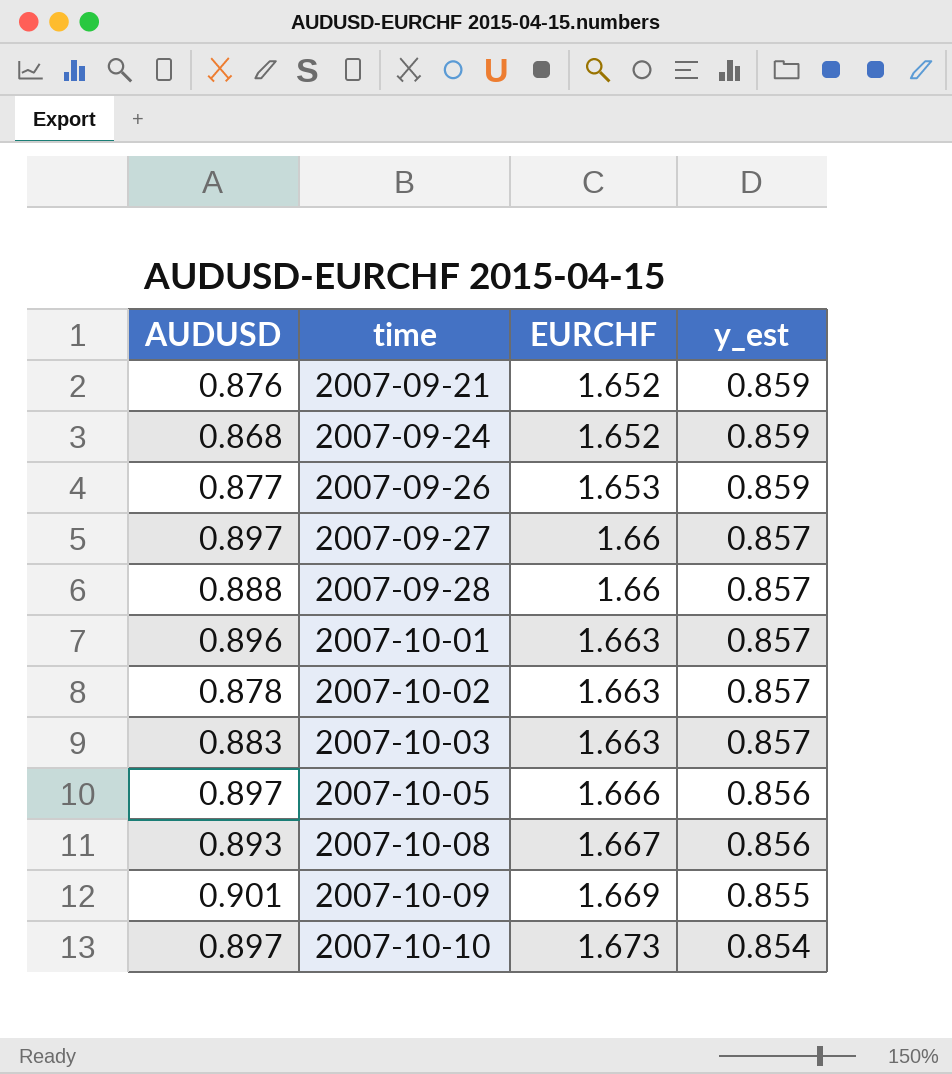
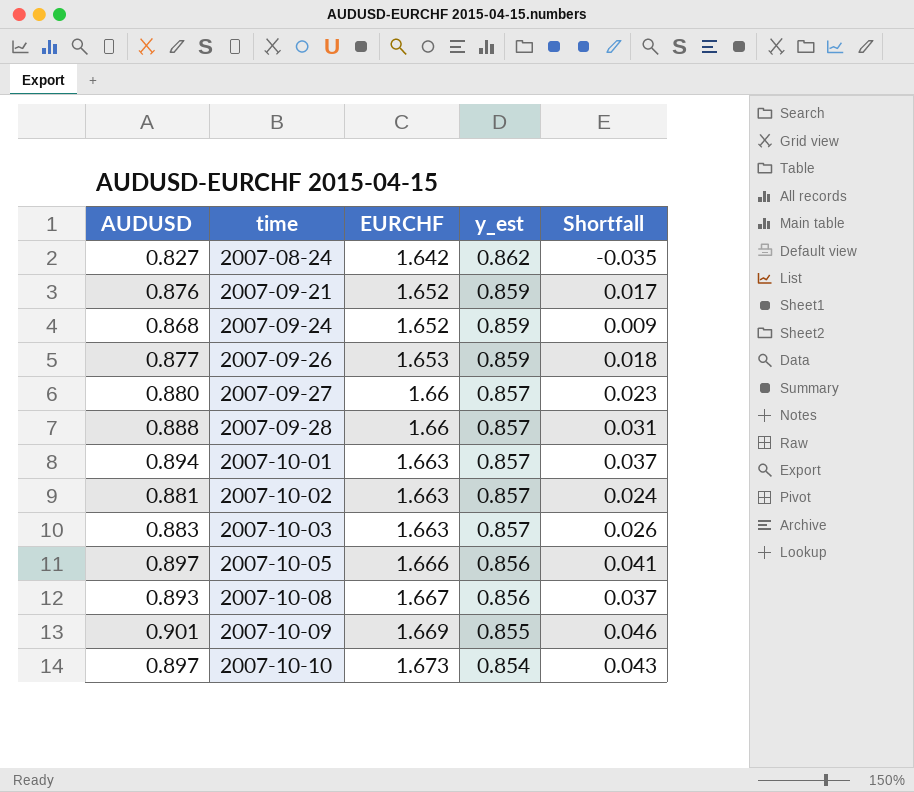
column Shortfall | formula: none -> [AUDUSD] - [y_est]
row 2007-08-24: none -> 0.827 | 1.642 | 0.862 | -0.035
2007-09-27 | AUDUSD: 0.897 -> 0.880
2007-10-01 | AUDUSD: 0.896 -> 0.894
2007-10-02 | AUDUSD: 0.878 -> 0.881

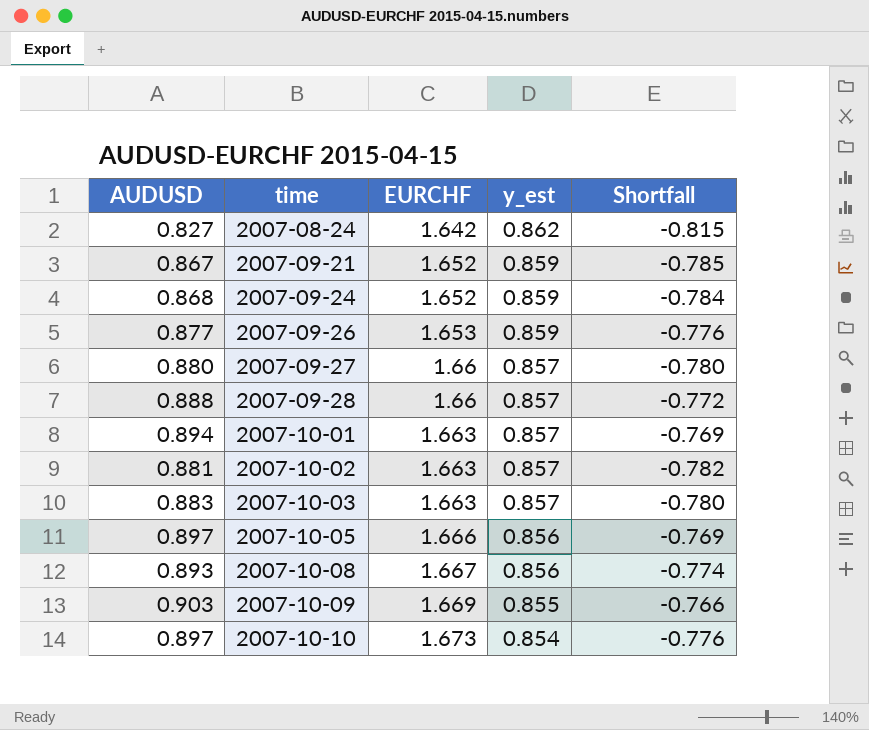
column Shortfall | formula: [AUDUSD] - [y_est] -> [AUDUSD] - [EURCHF]
2007-09-21 | AUDUSD: 0.876 -> 0.867
2007-10-09 | AUDUSD: 0.901 -> 0.903

